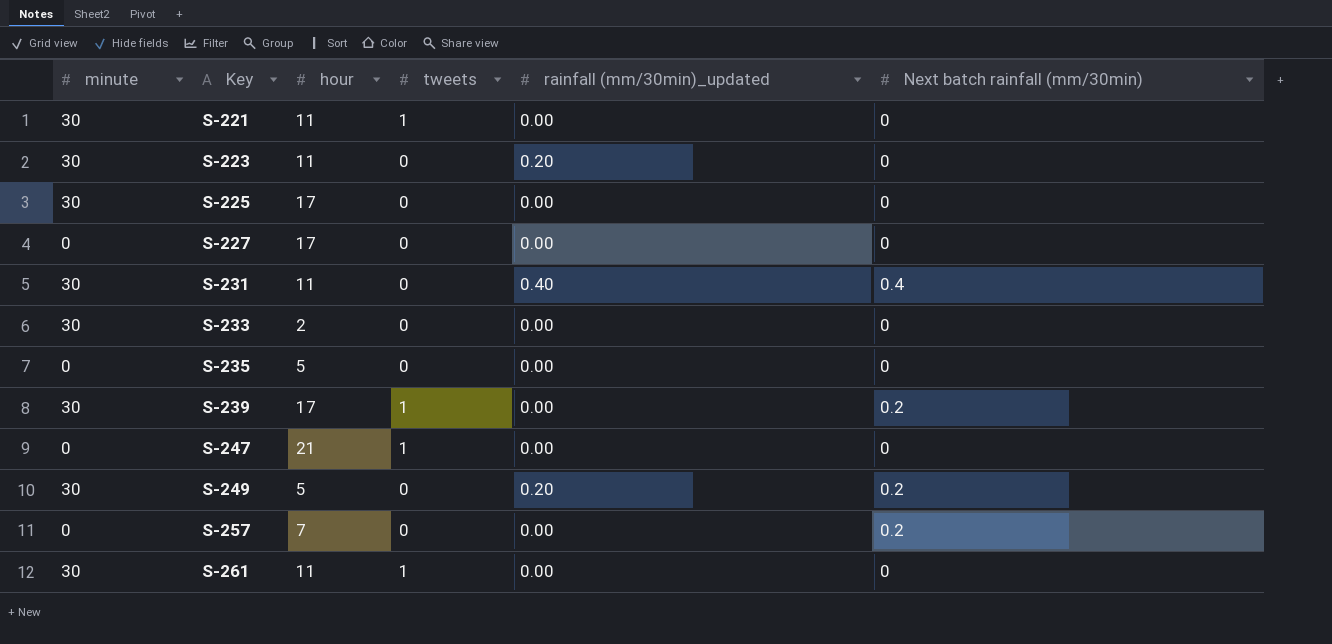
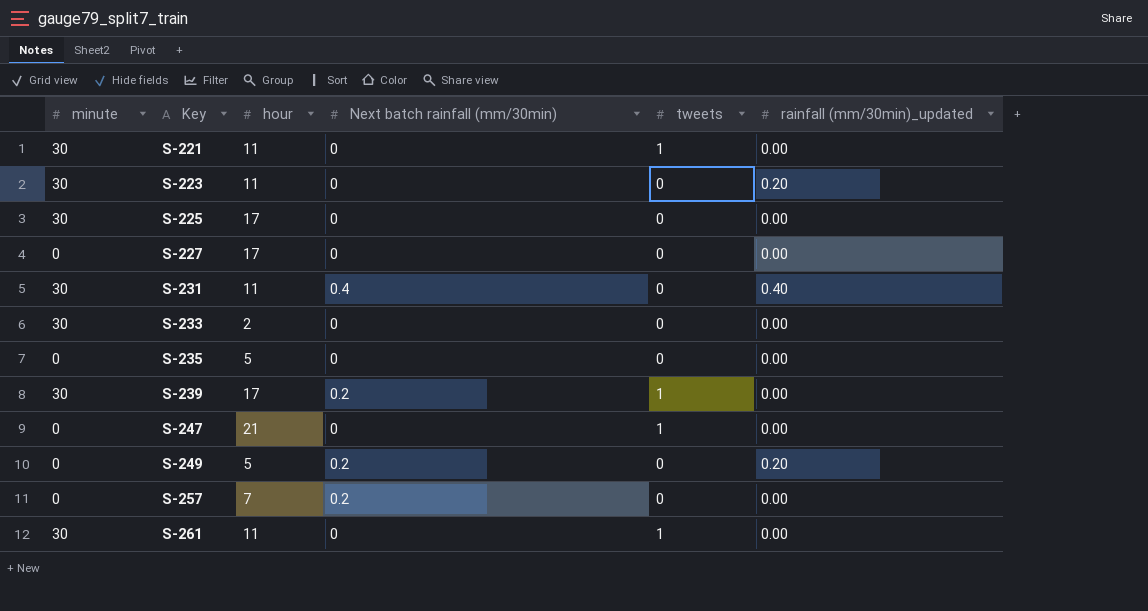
column Next batch rainfall (mm/30min) | position: 6 -> 4
S-249 | minute: 30 -> 0

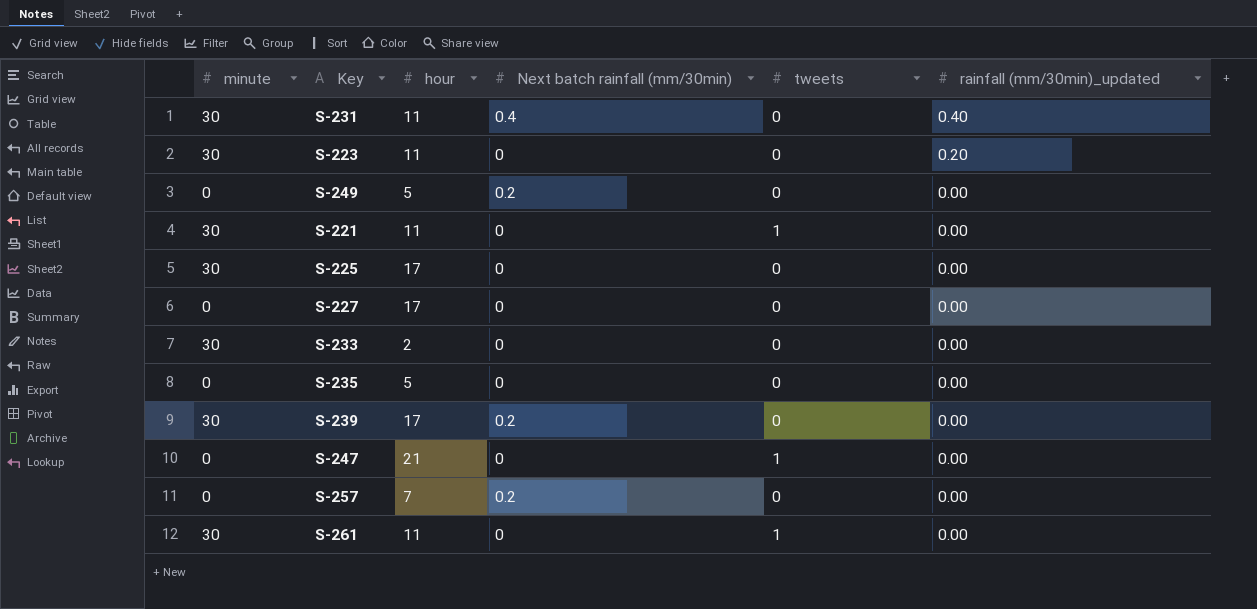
row order: Key ascending -> rainfall (mm/30min)_updated descending
S-249 | rainfall (mm/30min)_updated: 0.20 -> 0.00
S-239 | tweets: 1 -> 0

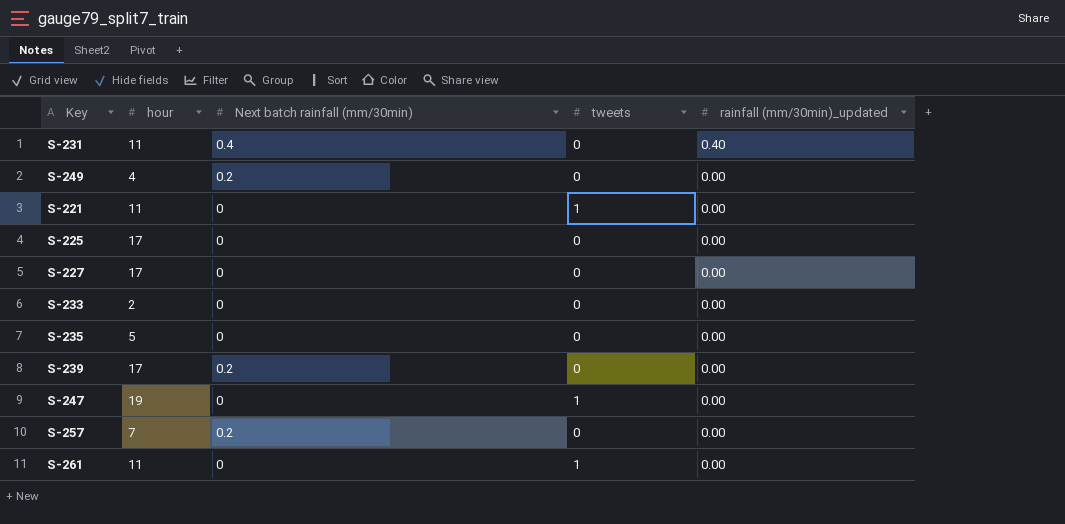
column minute | position: 1 -> none
row S-223: 30 | 11 | 0 | 0 | 0.20 -> none
S-249 | hour: 5 -> 4
S-247 | hour: 21 -> 19

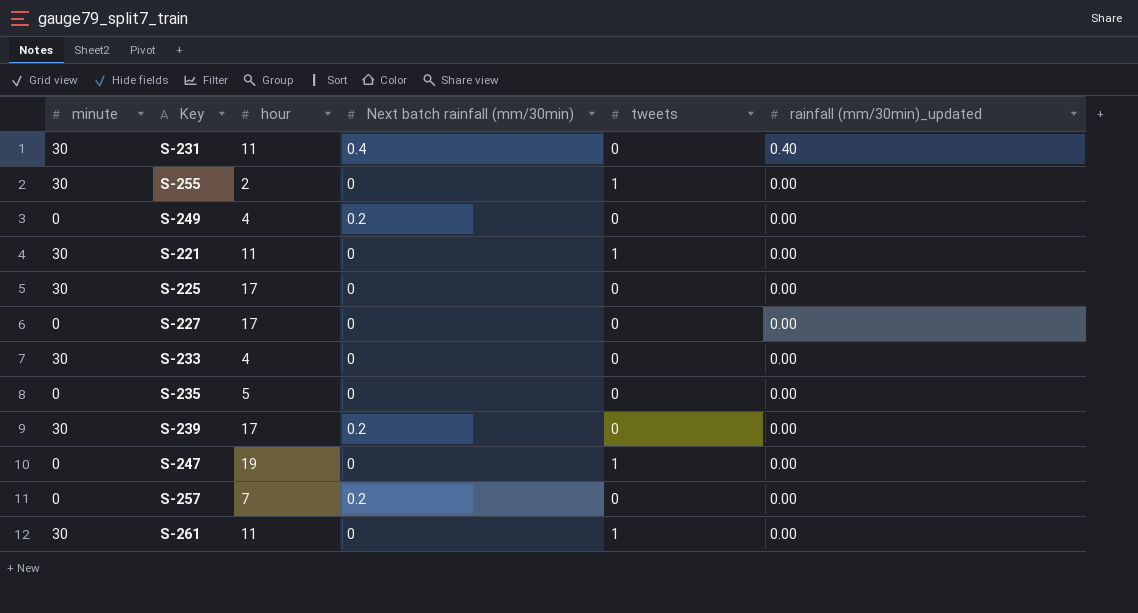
column minute | position: none -> 1
row S-255: none -> 30 | 2 | 0 | 1 | 0.00
S-233 | hour: 2 -> 4

